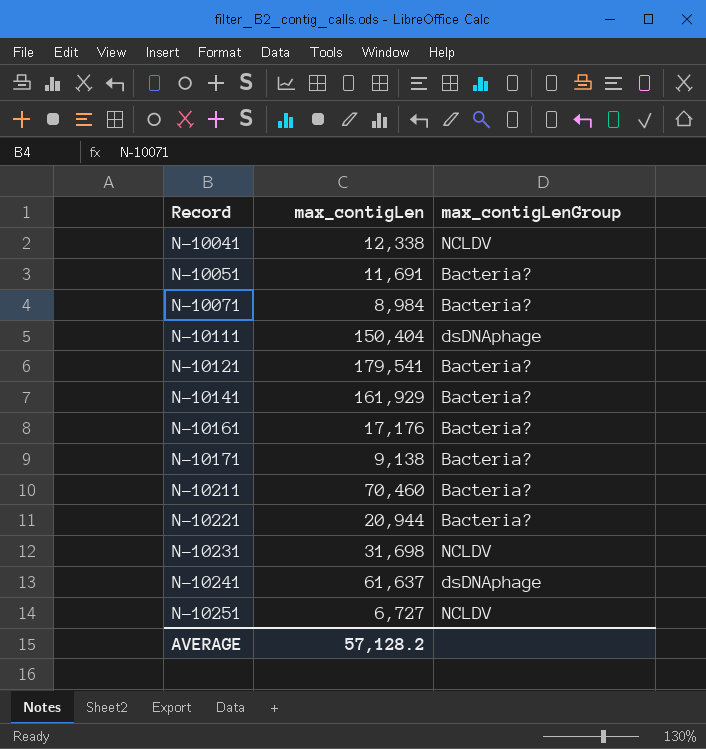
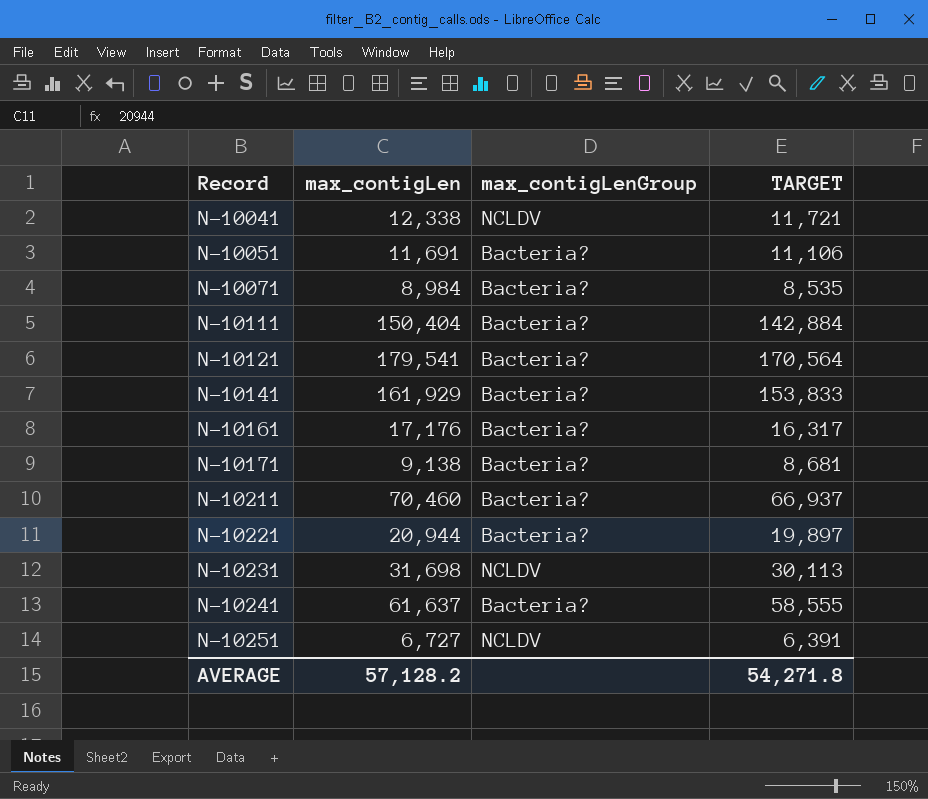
column TARGET | formula: none -> [max_contigLen] * 0.95
N-10111 | max_contigLenGroup: dsDNAphage -> Bacteria?
N-10241 | max_contigLenGroup: dsDNAphage -> Bacteria?

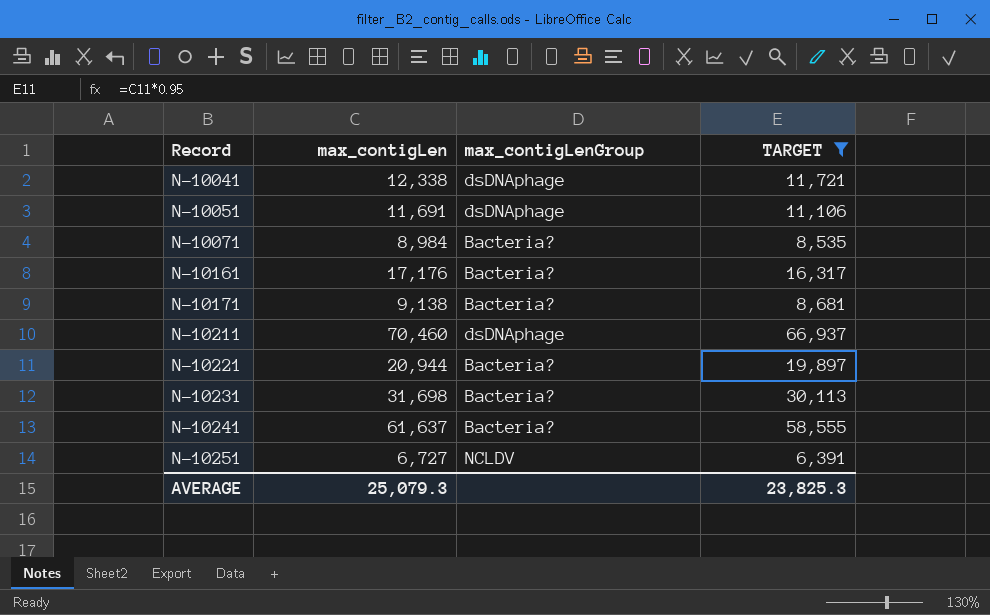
filter: none -> TARGET <= 66,937
N-10041 | max_contigLenGroup: NCLDV -> dsDNAphage
N-10051 | max_contigLenGroup: Bacteria? -> dsDNAphage
N-10211 | max_contigLenGroup: Bacteria? -> dsDNAphage
N-10231 | max_contigLenGroup: NCLDV -> Bacteria?
AVERAGE | max_contigLen: 57,128.2 -> 25,079.3
AVERAGE | TARGET: 54,271.8 -> 23,825.3

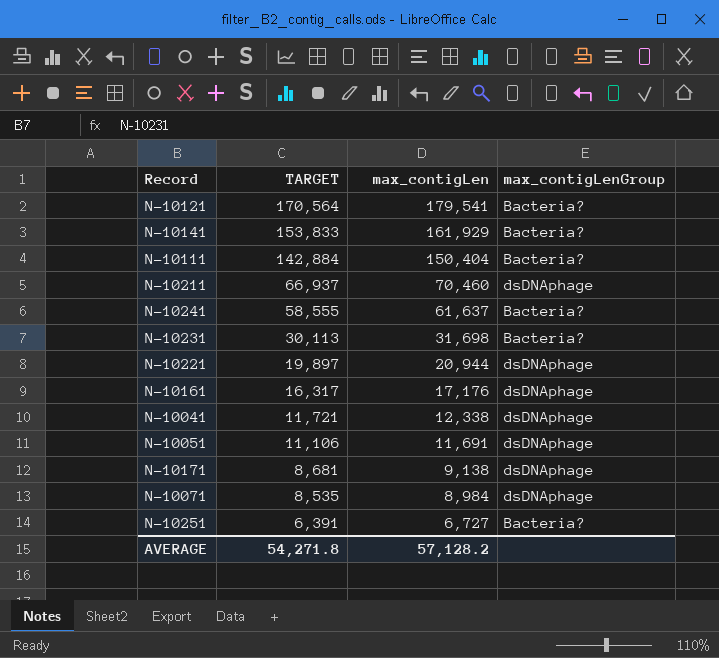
filter: TARGET <= 66,937 -> none
row order: Record ascending -> TARGET descending
column TARGET | position: 4 -> 2
N-10221 | max_contigLenGroup: Bacteria? -> dsDNAphage
N-10161 | max_contigLenGroup: Bacteria? -> dsDNAphage
N-10171 | max_contigLenGroup: Bacteria? -> dsDNAphage
N-10071 | max_contigLenGroup: Bacteria? -> dsDNAphage
N-10251 | max_contigLenGroup: NCLDV -> Bacteria?
AVERAGE | TARGET: 23,825.3 -> 54,271.8
AVERAGE | max_contigLen: 25,079.3 -> 57,128.2

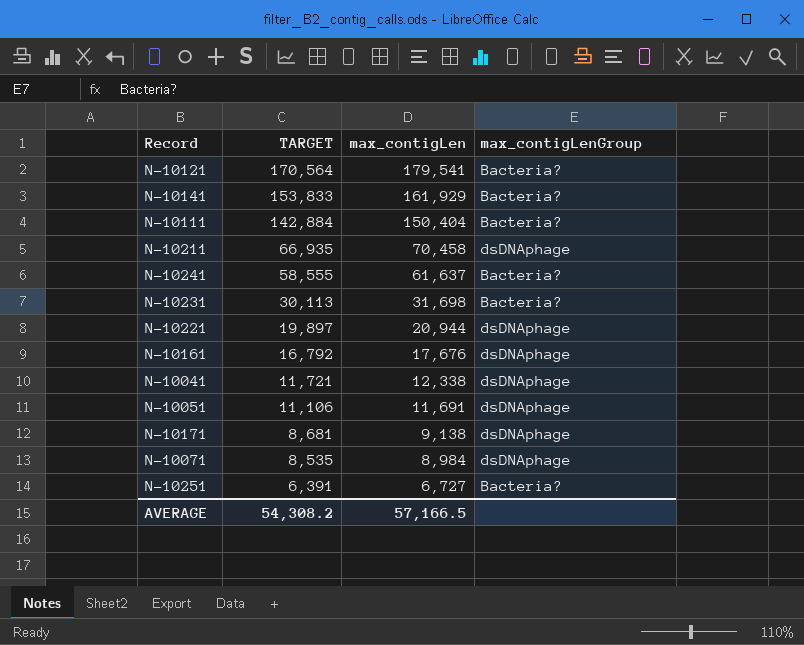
N-10211 | TARGET: 66,937 -> 66,935
N-10211 | max_contigLen: 70,460 -> 70,458
N-10161 | TARGET: 16,317 -> 16,792
N-10161 | max_contigLen: 17,176 -> 17,676
AVERAGE | TARGET: 54,271.8 -> 54,308.2
AVERAGE | max_contigLen: 57,128.2 -> 57,166.5

